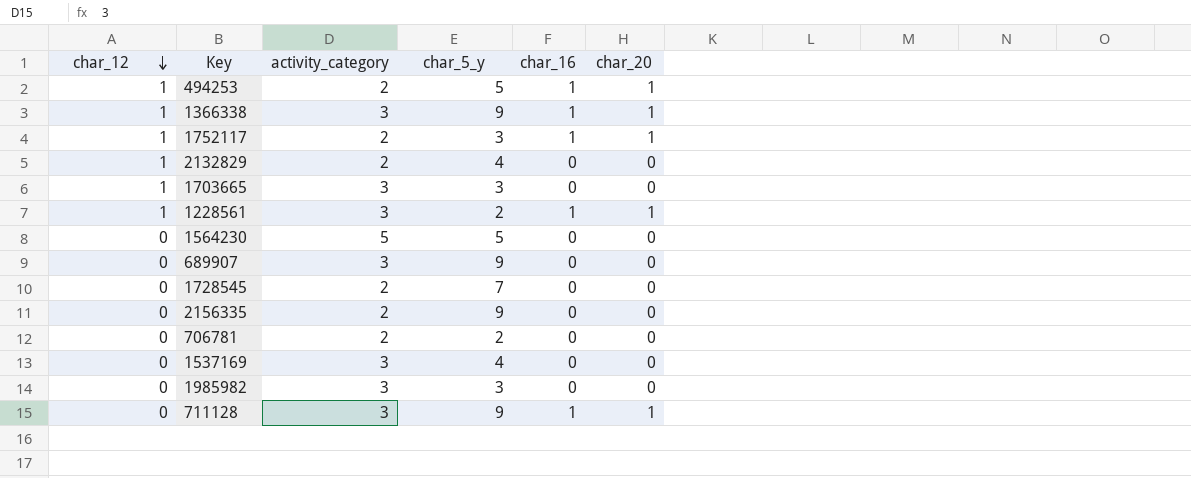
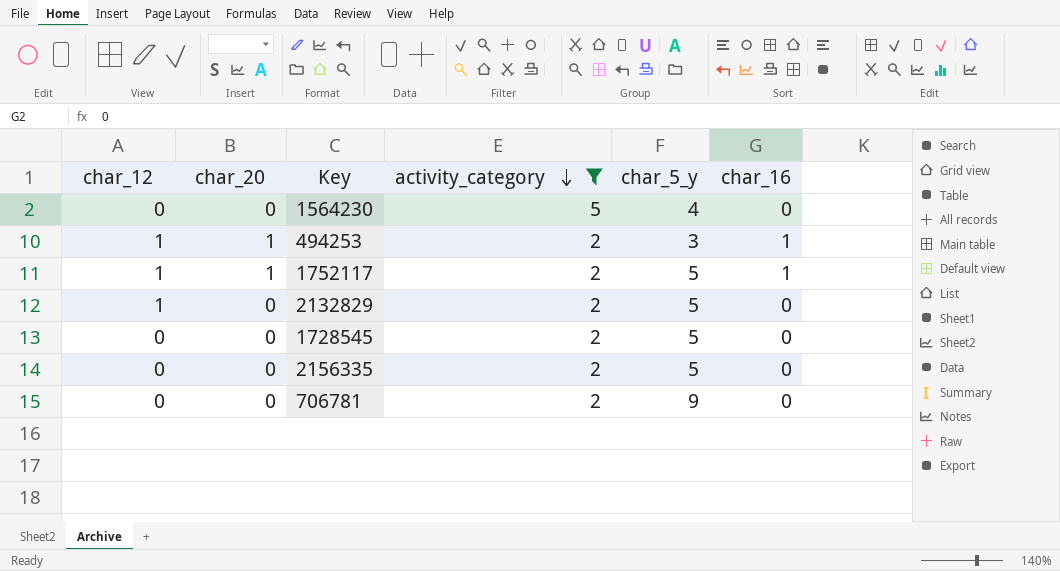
filter: none -> activity_category != 3
row order: char_12 descending -> activity_category descending
column char_20 | position: 6 -> 2
1564230 | char_5_y: 5 -> 4
494253 | char_5_y: 5 -> 3
1752117 | char_5_y: 3 -> 5
2132829 | char_5_y: 4 -> 5
1728545 | char_5_y: 7 -> 5
2156335 | char_5_y: 9 -> 5
706781 | char_5_y: 2 -> 9

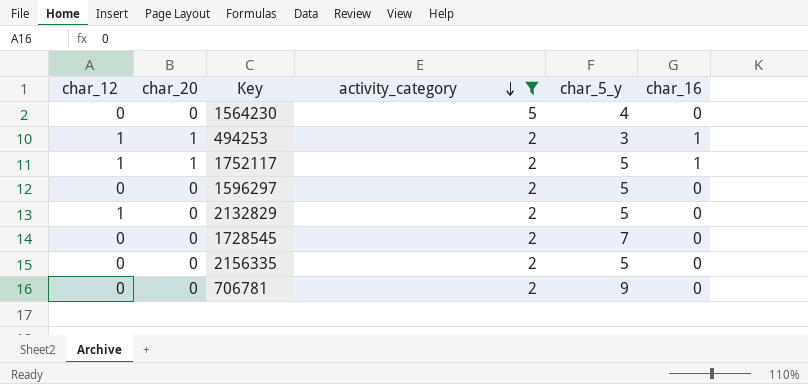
row 1596297: none -> 0 | 0 | 2 | 5 | 0
1728545 | char_5_y: 5 -> 7

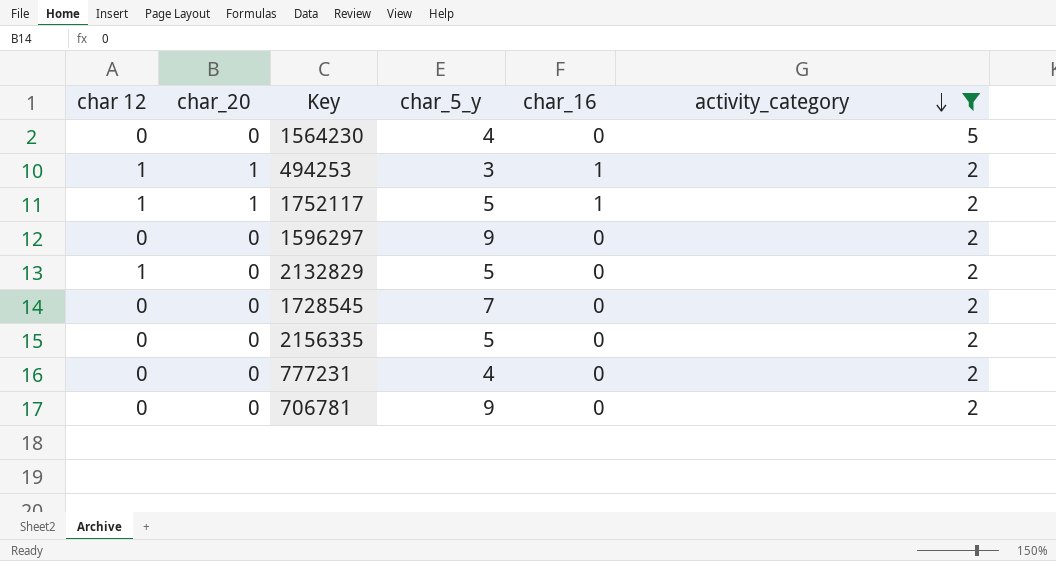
column name: char_12 -> char 12
column activity_category | position: 4 -> 6
1596297 | char_5_y: 5 -> 9
row 777231: none -> 0 | 0 | 4 | 0 | 2

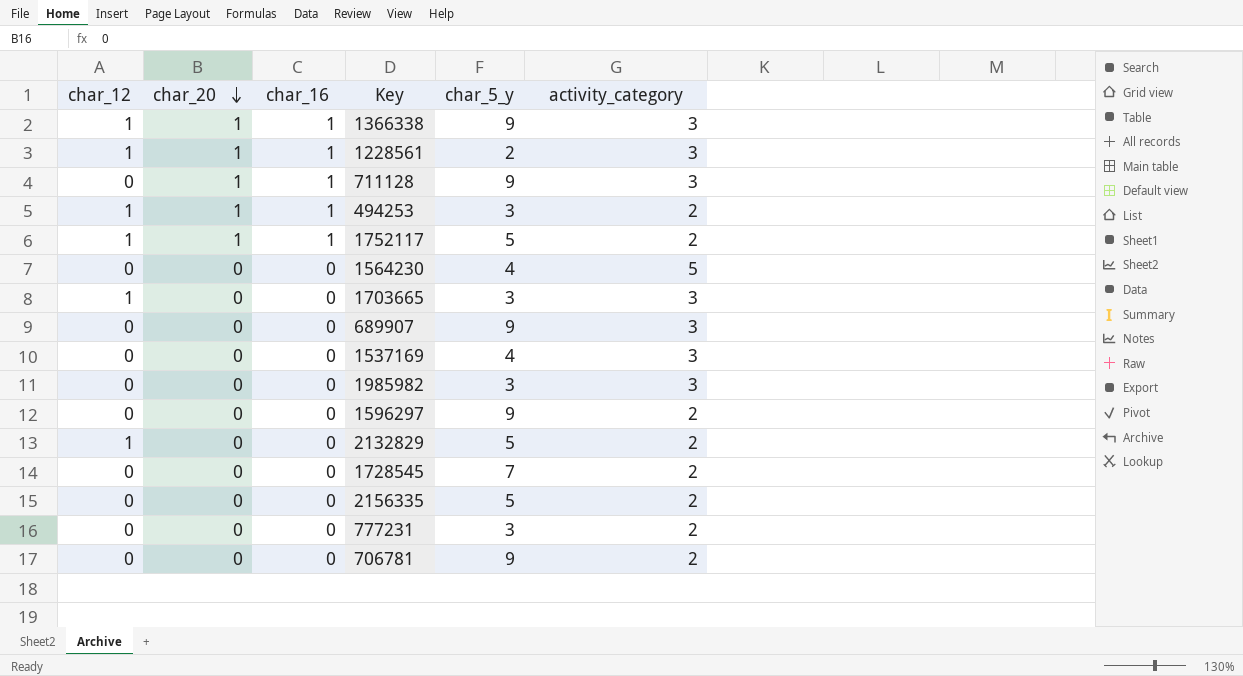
filter: activity_category != 3 -> none
row order: activity_category descending -> char_20 descending
column name: char 12 -> char_12
column char_16 | position: 5 -> 3
777231 | char_5_y: 4 -> 3

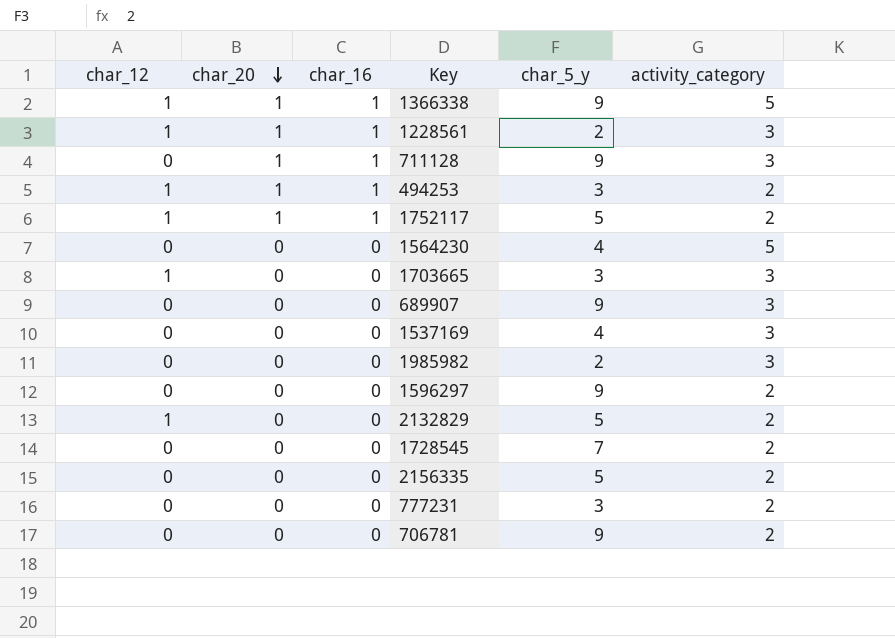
1366338 | activity_category: 3 -> 5
1985982 | char_5_y: 3 -> 2

